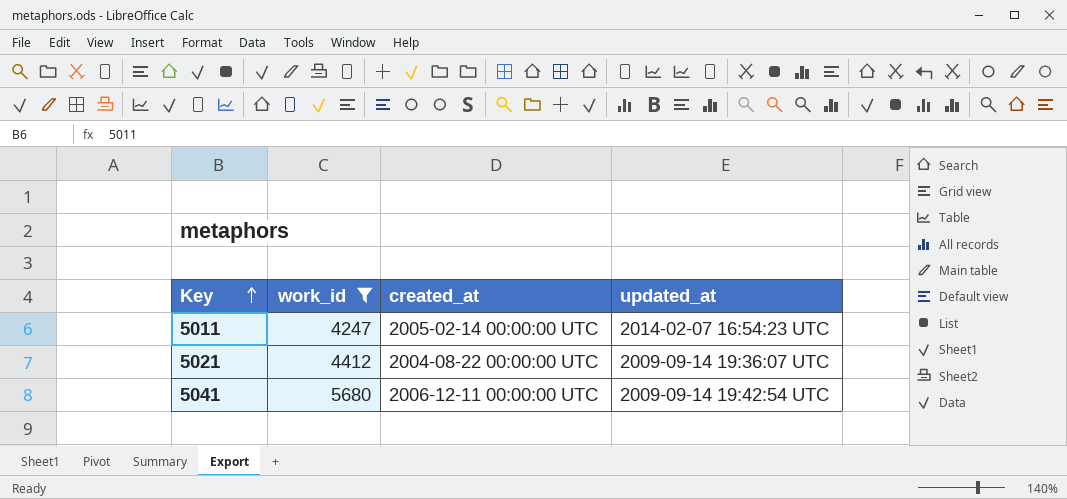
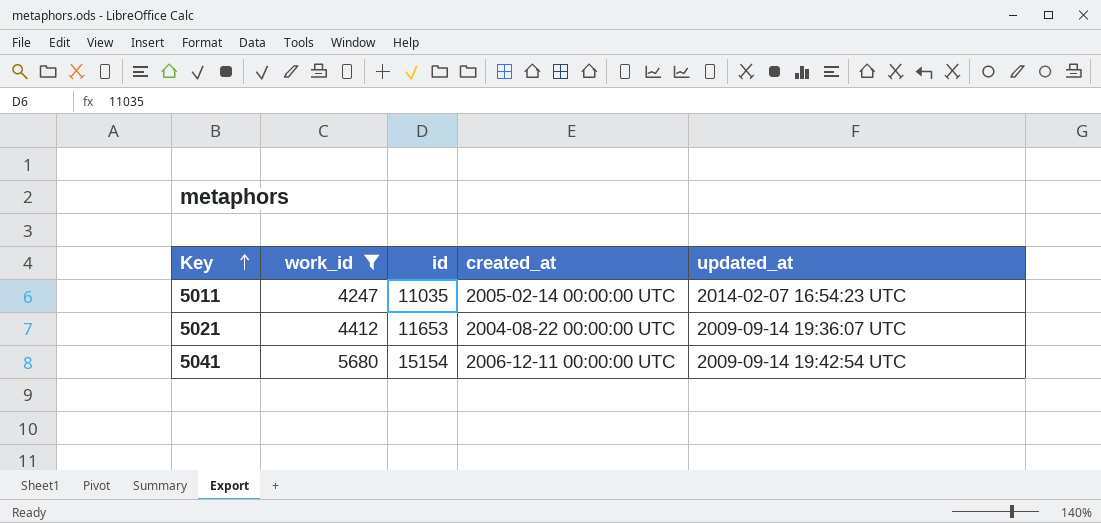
column id | position: none -> 3

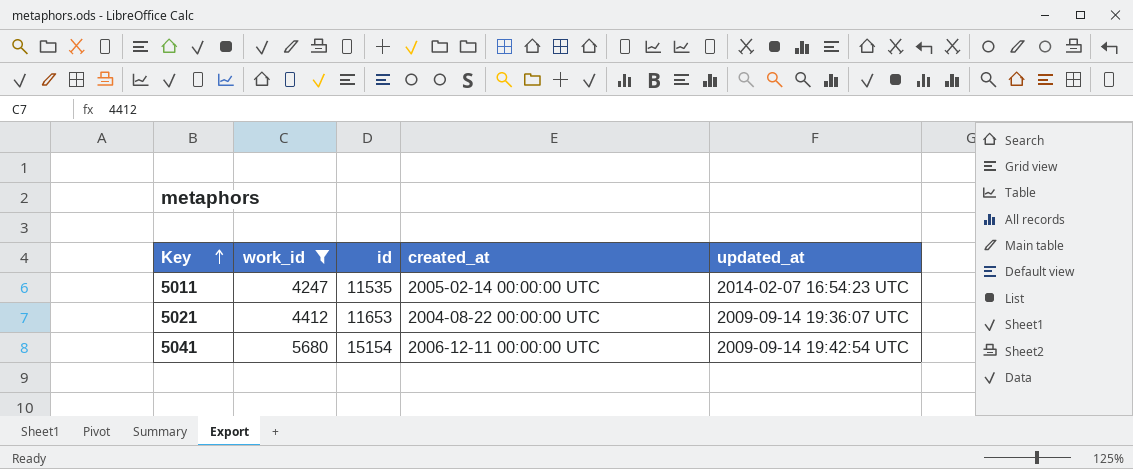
5011 | id: 11035 -> 11535

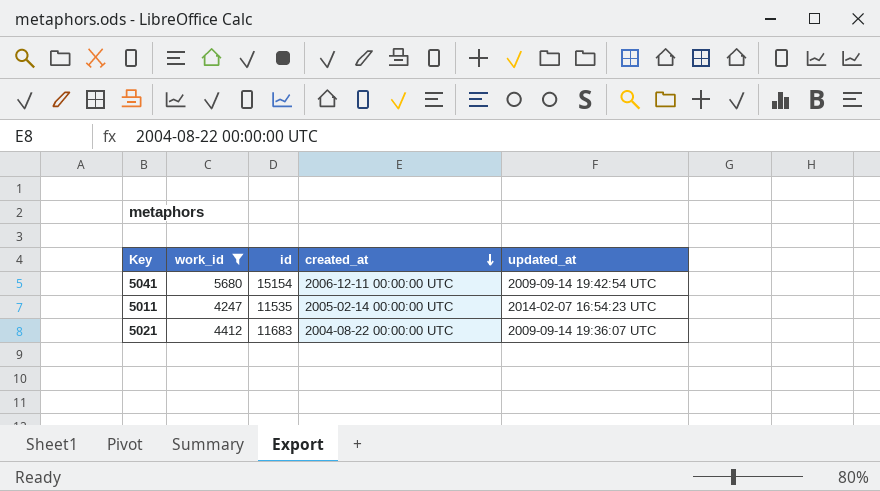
row order: Key ascending -> created_at descending
5021 | id: 11653 -> 11683

